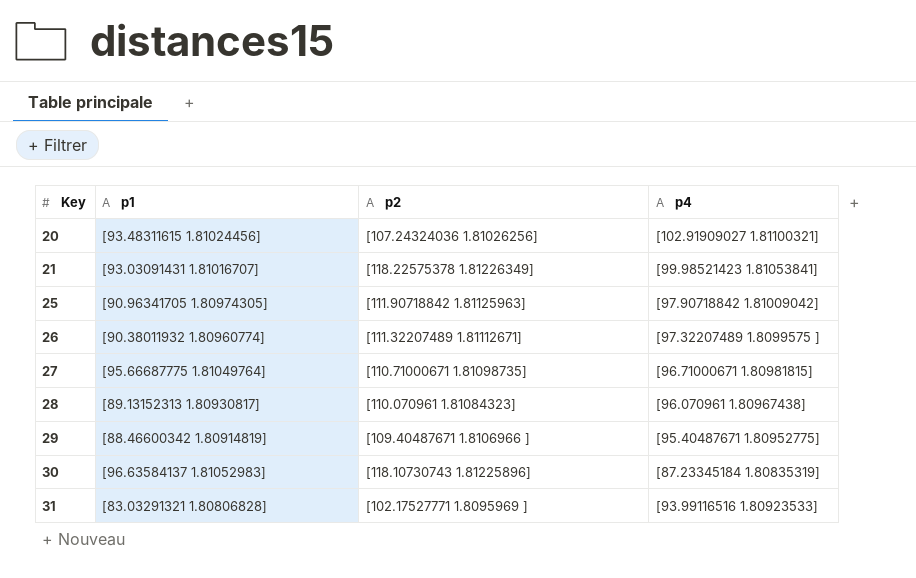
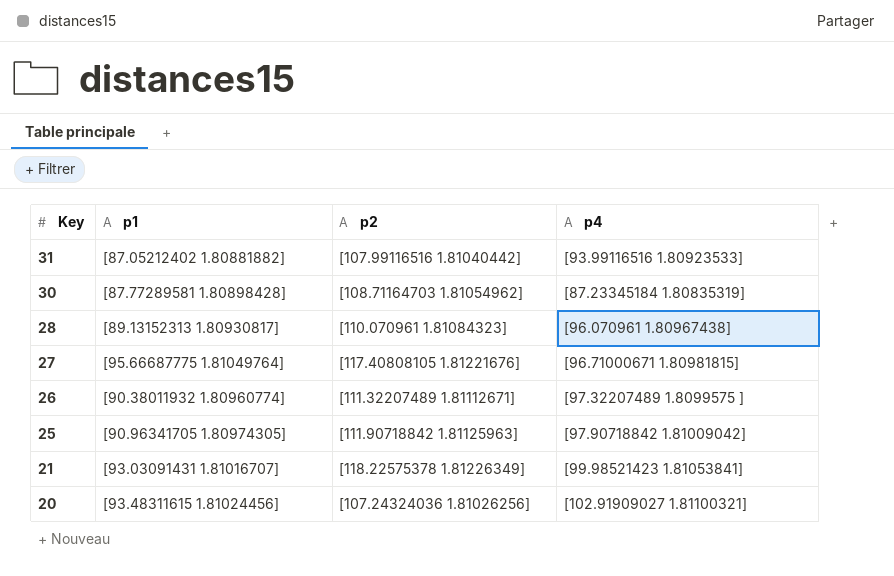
row order: Key ascending -> Key descending
row 29: [88.46600342 1.80914819] | [109.40487671 1.8106966 ] | [95.40487671 1.80952775] -> none
31 | p1: [83.03291321 1.80806828] -> [87.05212402 1.80881882]
31 | p2: [102.17527771 1.8095969 ] -> [107.99116516 1.81040442]
30 | p1: [96.63584137 1.81052983] -> [87.77289581 1.80898428]
30 | p2: [118.10730743 1.81225896] -> [108.71164703 1.81054962]
27 | p2: [110.71000671 1.81098735] -> [117.40808105 1.81221676]

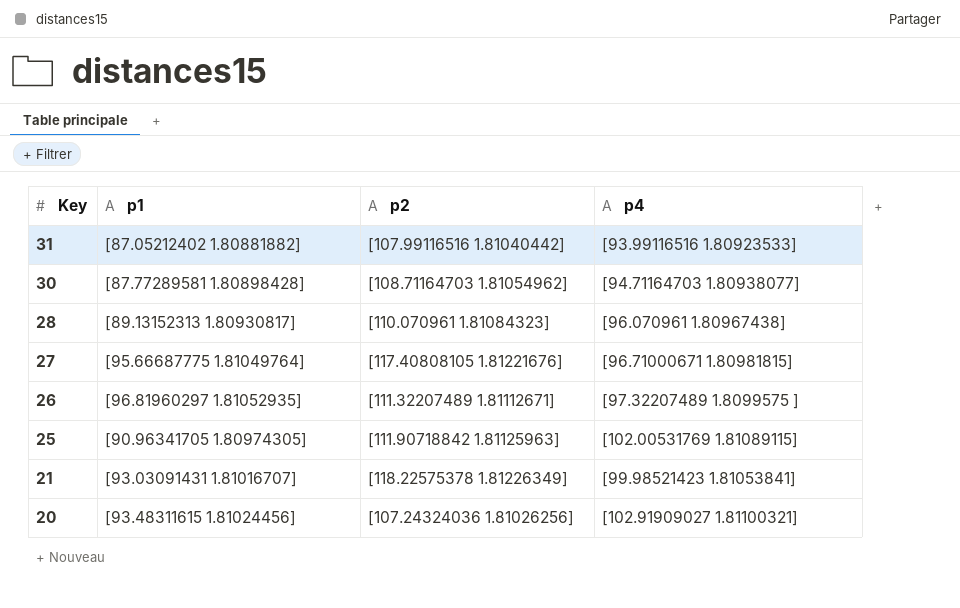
30 | p4: [87.23345184 1.80835319] -> [94.71164703 1.80938077]
26 | p1: [90.38011932 1.80960774] -> [96.81960297 1.81052935]
25 | p4: [97.90718842 1.81009042] -> [102.00531769 1.81089115]

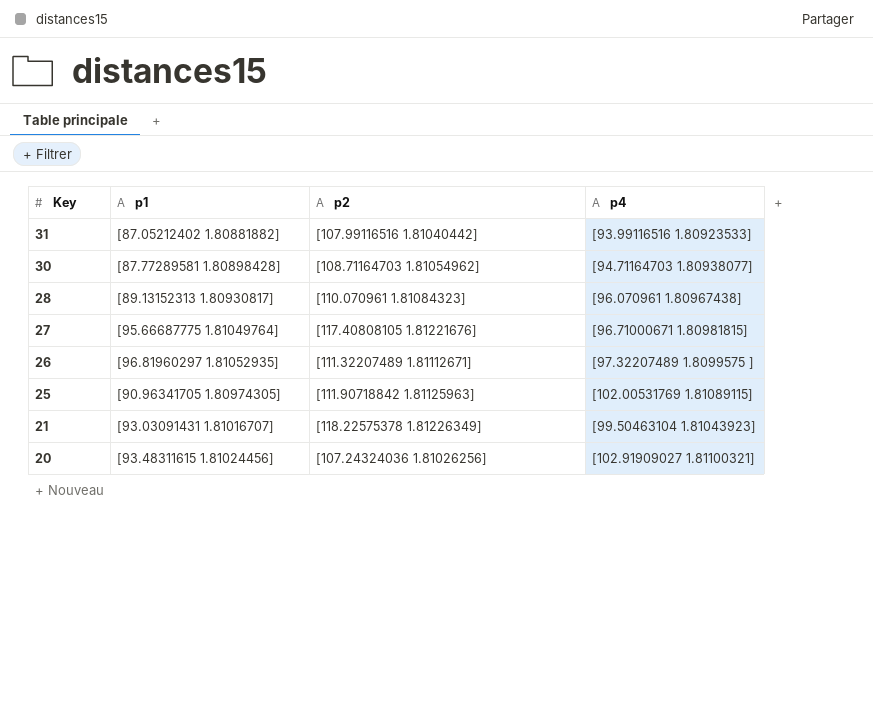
21 | p4: [99.98521423 1.81053841] -> [99.50463104 1.81043923]

